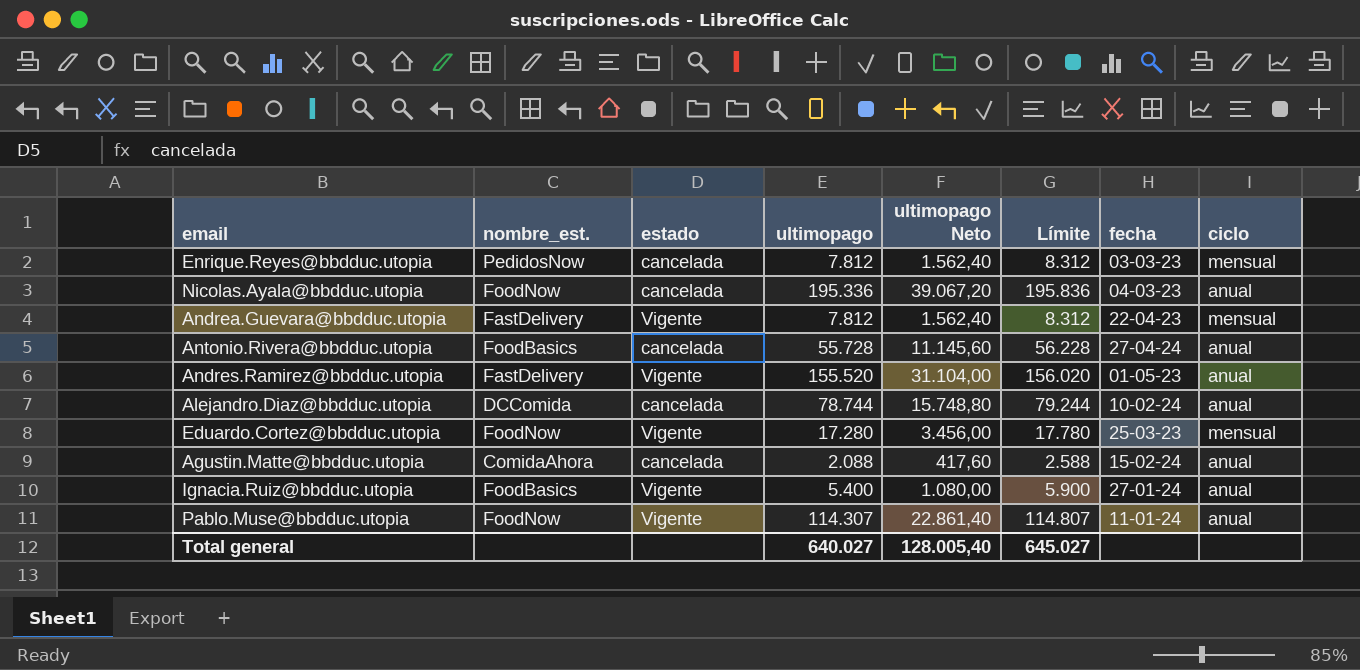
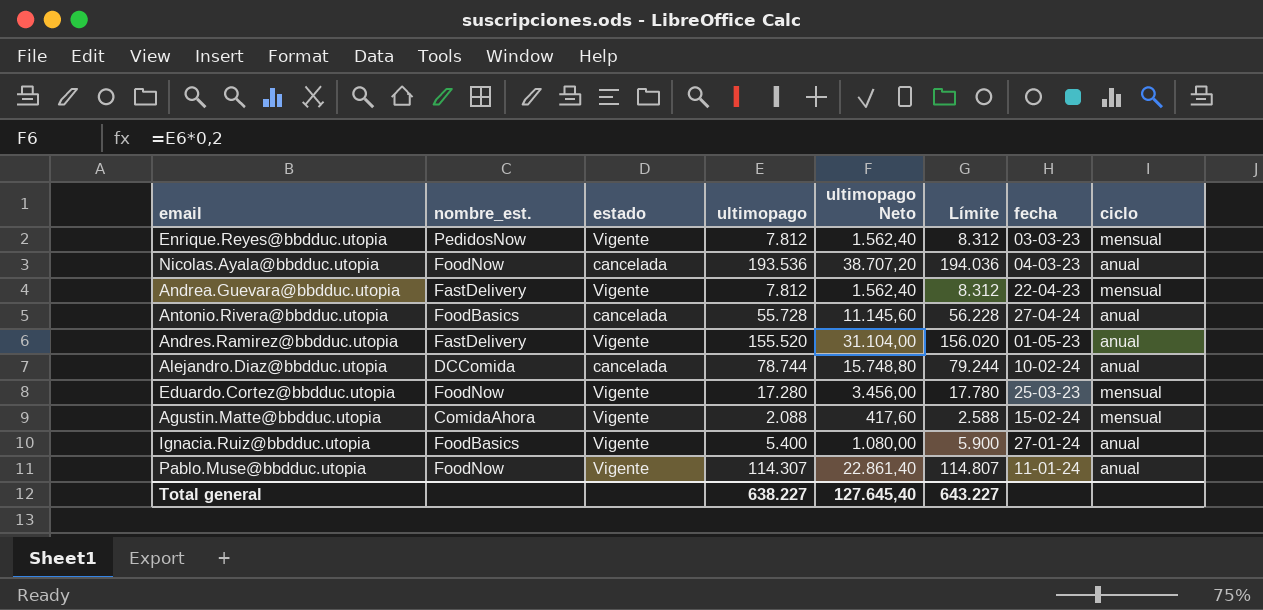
Enrique.Reyes@bbdduc.utopia | estado: cancelada -> Vigente
Nicolas.Ayala@bbdduc.utopia | ultimopago: 195.336 -> 193.536
Nicolas.Ayala@bbdduc.utopia | ultimopago Neto: 39.067,20 -> 38.707,20
Nicolas.Ayala@bbdduc.utopia | Límite: 195.836 -> 194.036
Agustin.Matte@bbdduc.utopia | estado: cancelada -> Vigente
Agustin.Matte@bbdduc.utopia | ciclo: anual -> mensual
Total general | ultimopago: 640.027 -> 638.227
Total general | ultimopago Neto: 128.005,40 -> 127.645,40
Total general | Límite: 645.027 -> 643.227

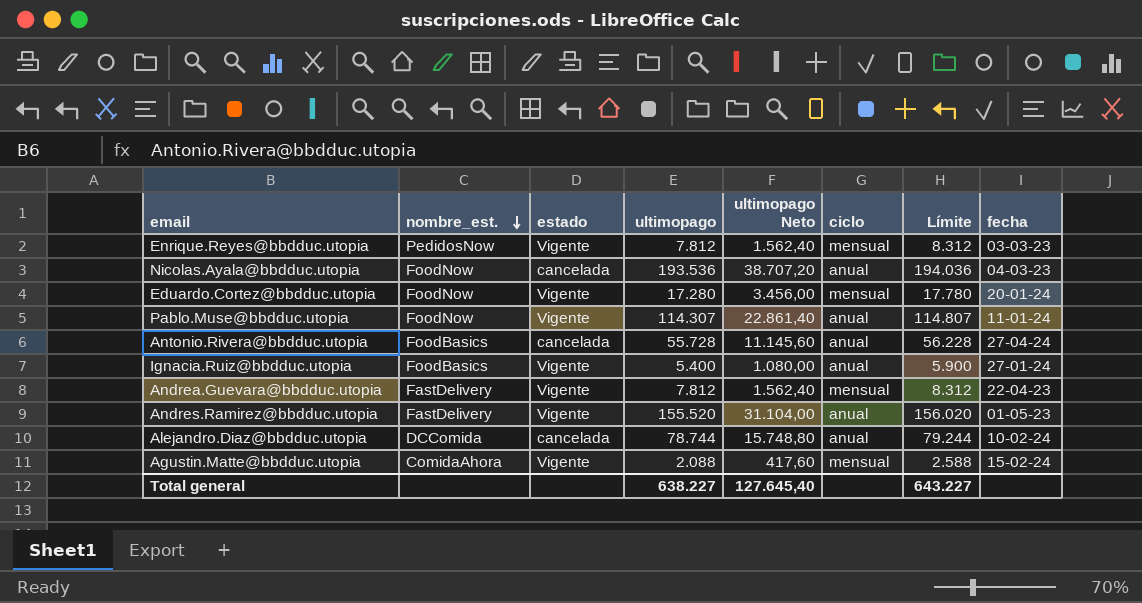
row order: none -> nombre_est. descending
column ciclo | position: 8 -> 6
Eduardo.Cortez@bbdduc.utopia | fecha: 25-03-23 -> 20-01-24

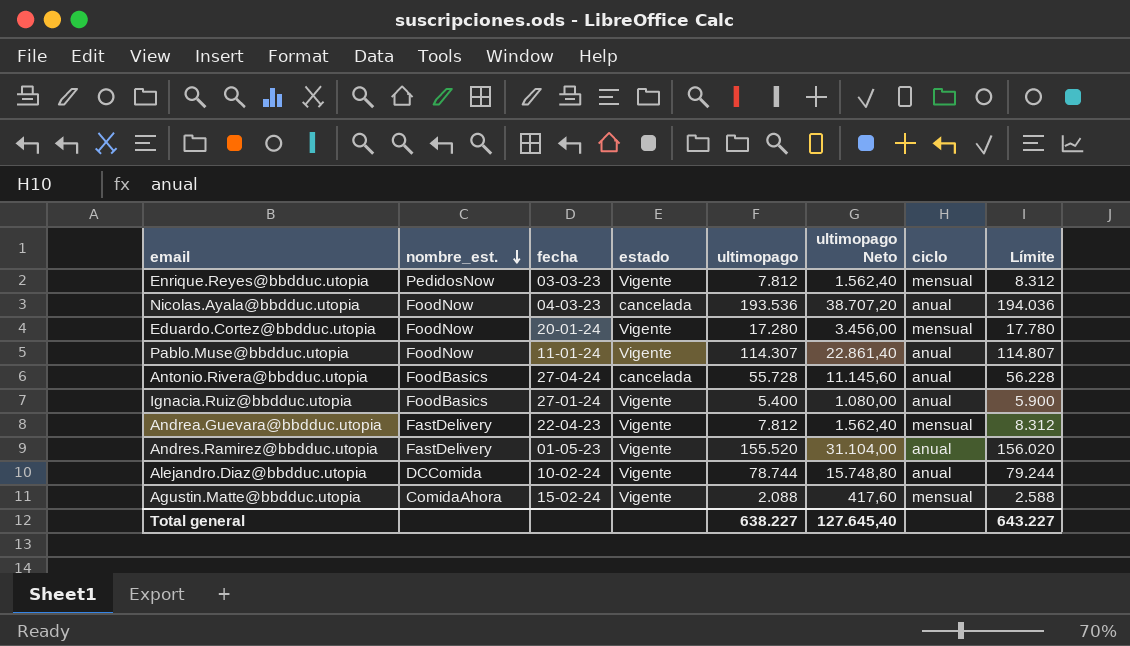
column fecha | position: 8 -> 3
Alejandro.Diaz@bbdduc.utopia | estado: cancelada -> Vigente

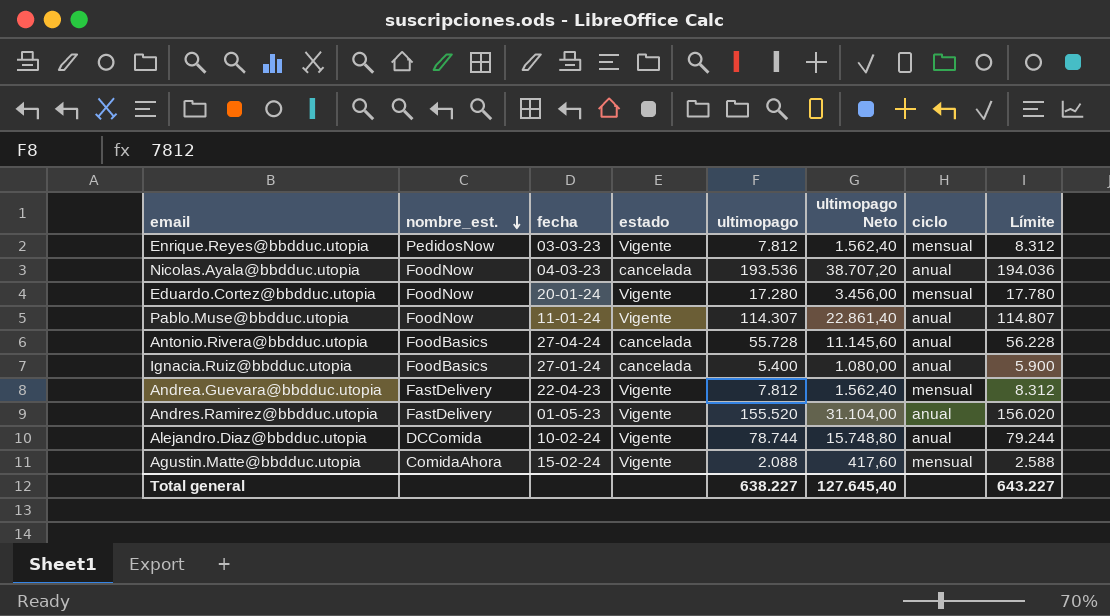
Ignacia.Ruiz@bbdduc.utopia | estado: Vigente -> cancelada

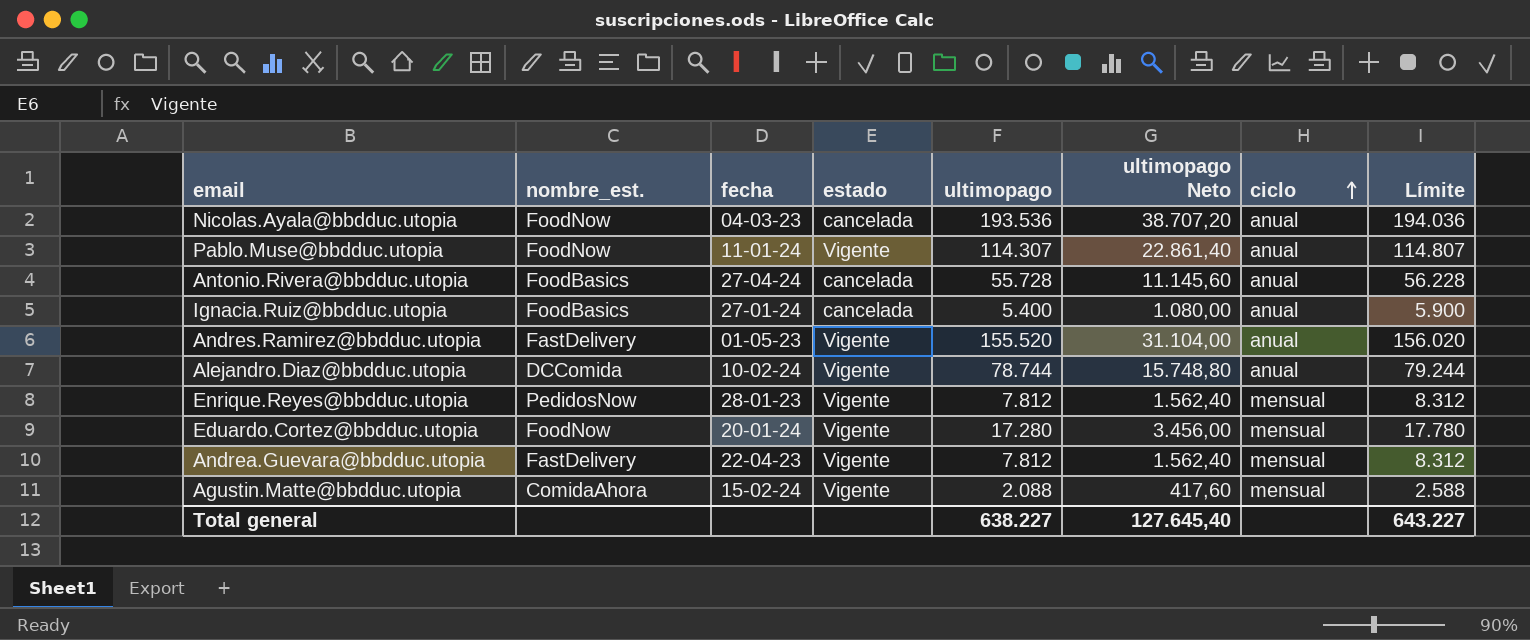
row order: nombre_est. descending -> ciclo ascending
Enrique.Reyes@bbdduc.utopia | fecha: 03-03-23 -> 28-01-23

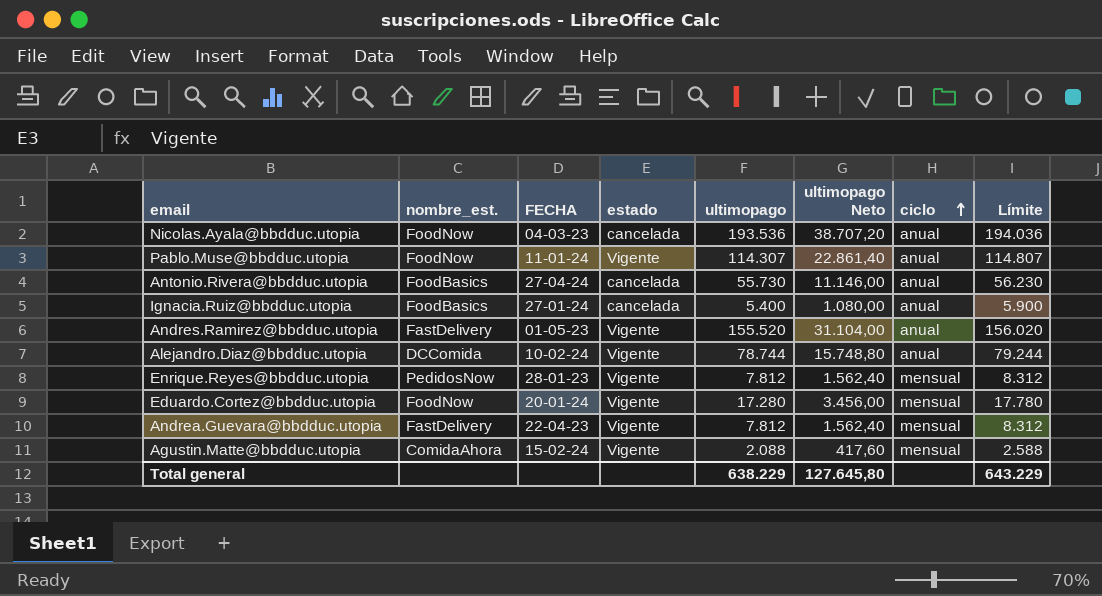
column name: fecha -> FECHA
Antonio.Rivera@bbdduc.utopia | ultimopago: 55.728 -> 55.730
Antonio.Rivera@bbdduc.utopia | ultimopago Neto: 11.145,60 -> 11.146,00
Antonio.Rivera@bbdduc.utopia | Límite: 56.228 -> 56.230
Total general | ultimopago: 638.227 -> 638.229
Total general | ultimopago Neto: 127.645,40 -> 127.645,80
Total general | Límite: 643.227 -> 643.229

